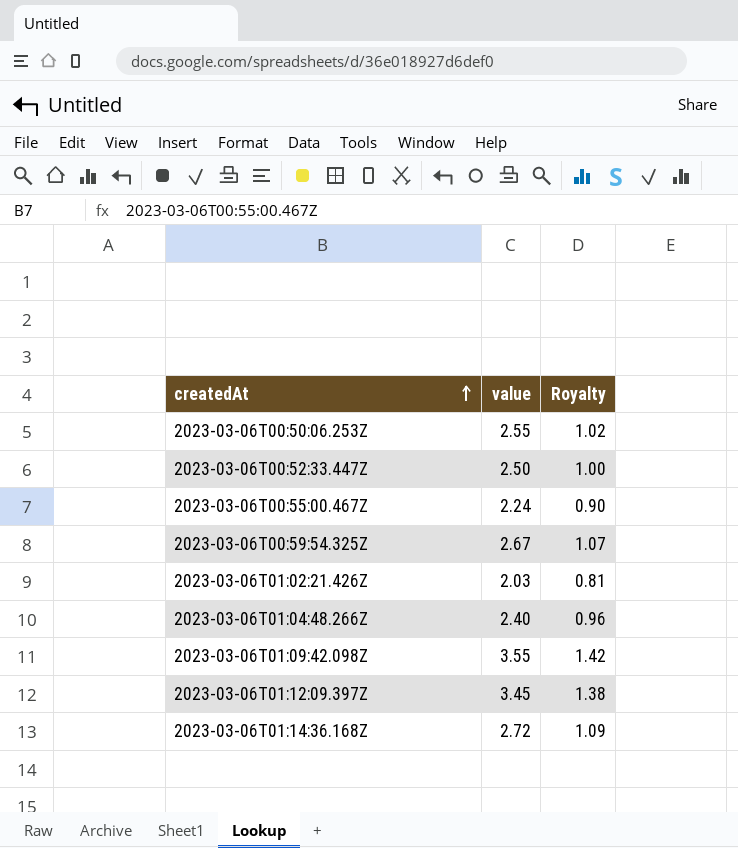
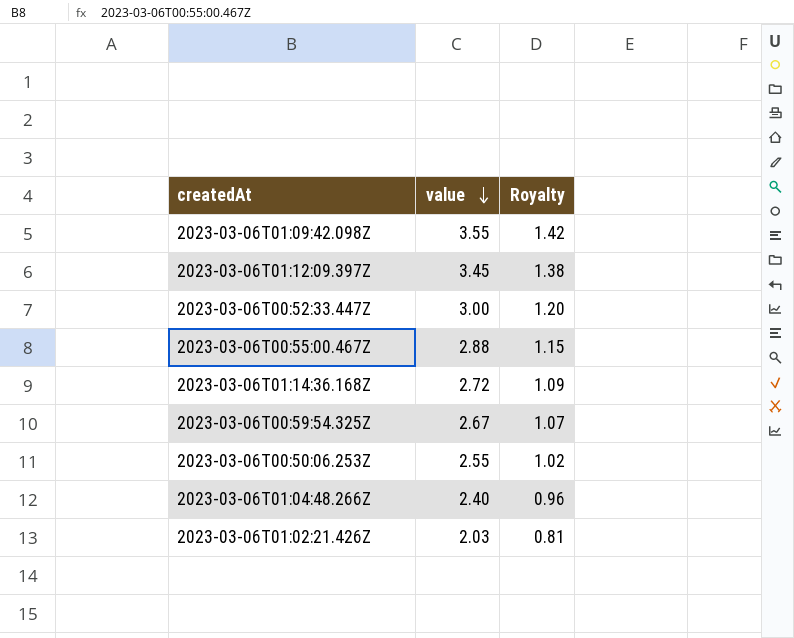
row order: createdAt ascending -> value descending
2023-03-06T00:52:33.447Z | value: 2.50 -> 3.00
2023-03-06T00:52:33.447Z | Royalty: 1.00 -> 1.20
2023-03-06T00:55:00.467Z | value: 2.24 -> 2.88
2023-03-06T00:55:00.467Z | Royalty: 0.90 -> 1.15

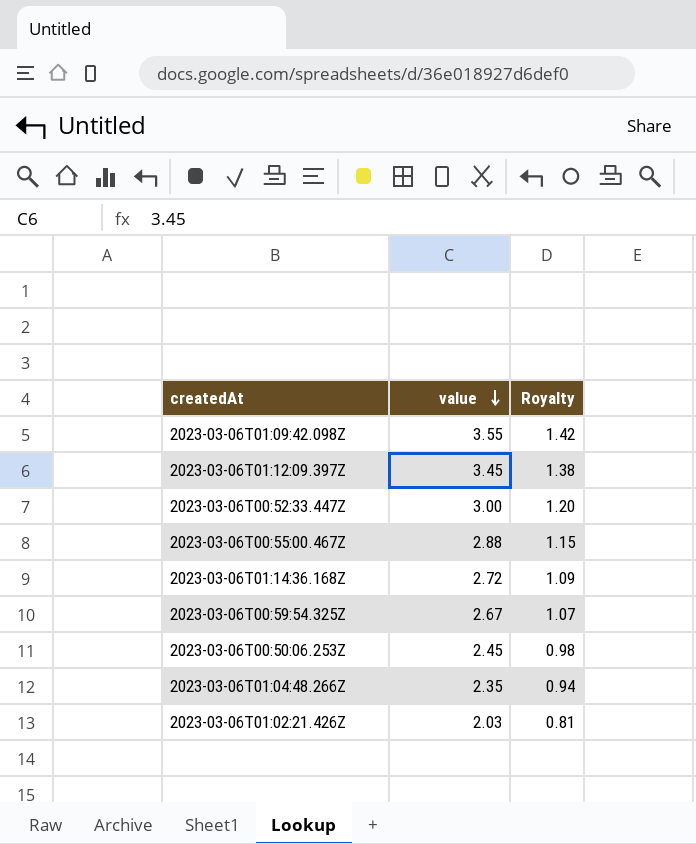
2023-03-06T00:50:06.253Z | value: 2.55 -> 2.45
2023-03-06T00:50:06.253Z | Royalty: 1.02 -> 0.98
2023-03-06T01:04:48.266Z | value: 2.40 -> 2.35
2023-03-06T01:04:48.266Z | Royalty: 0.96 -> 0.94

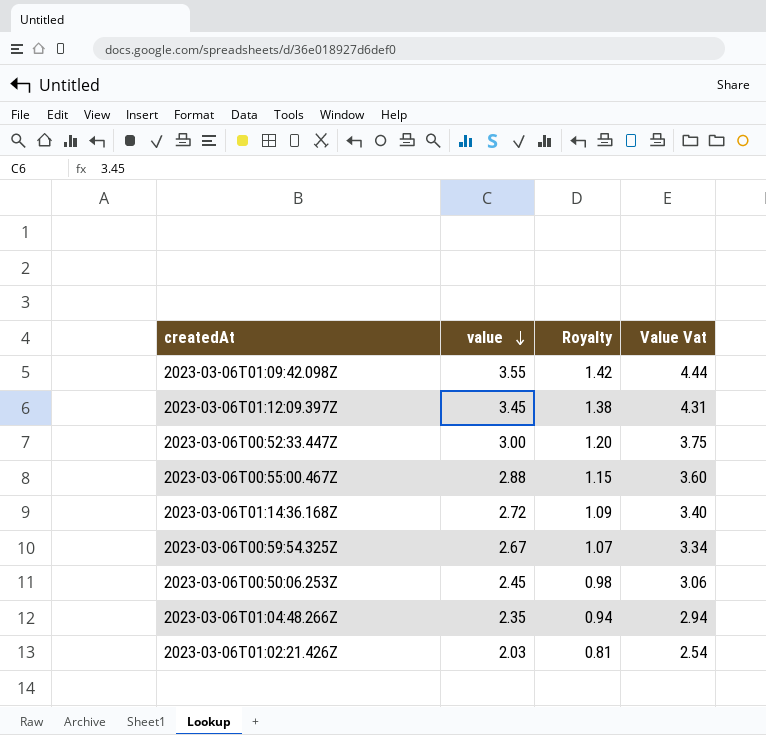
column Value Vat | formula: none -> [value] * 1.25

